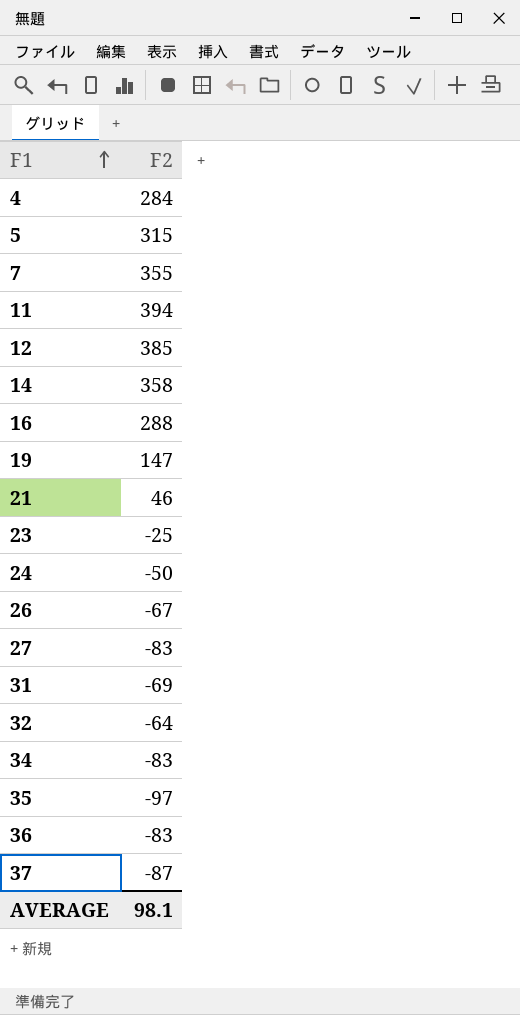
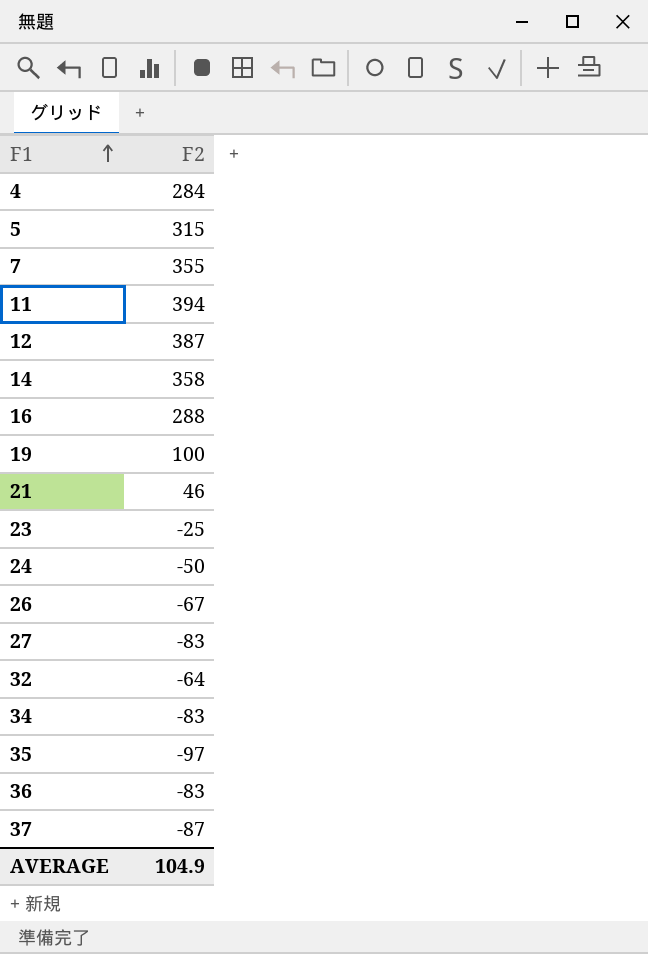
row 31: -69 -> none
12 | F2: 385 -> 387
19 | F2: 147 -> 100
AVERAGE | F2: 98.1 -> 104.9

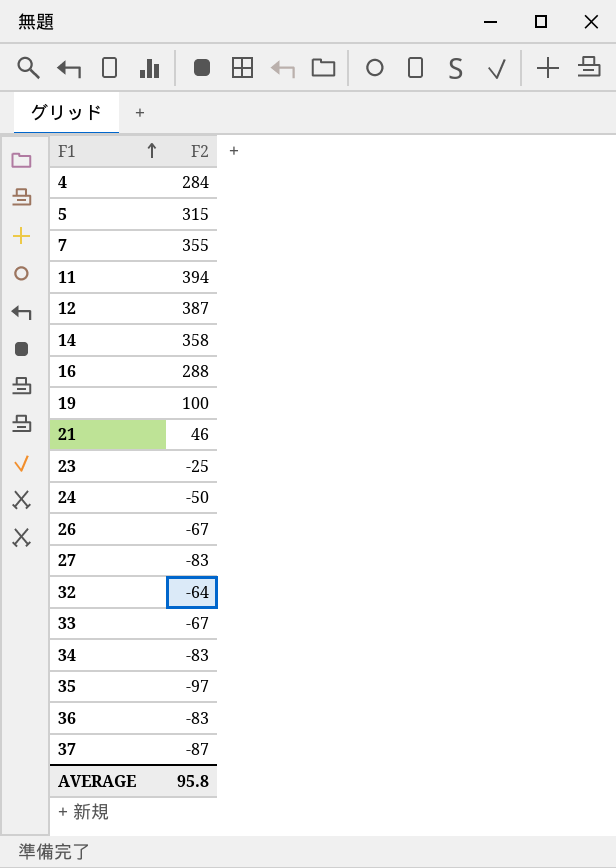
row 33: none -> -67
AVERAGE | F2: 104.9 -> 95.8

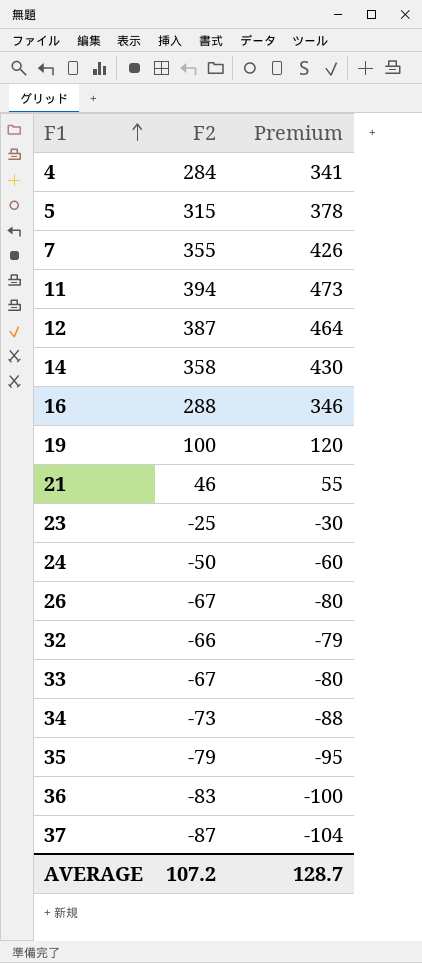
column Premium | formula: none -> [F2] * 1.2
row 27: -83 -> none
32 | F2: -64 -> -66
34 | F2: -83 -> -73
35 | F2: -97 -> -79
AVERAGE | F2: 95.8 -> 107.2

